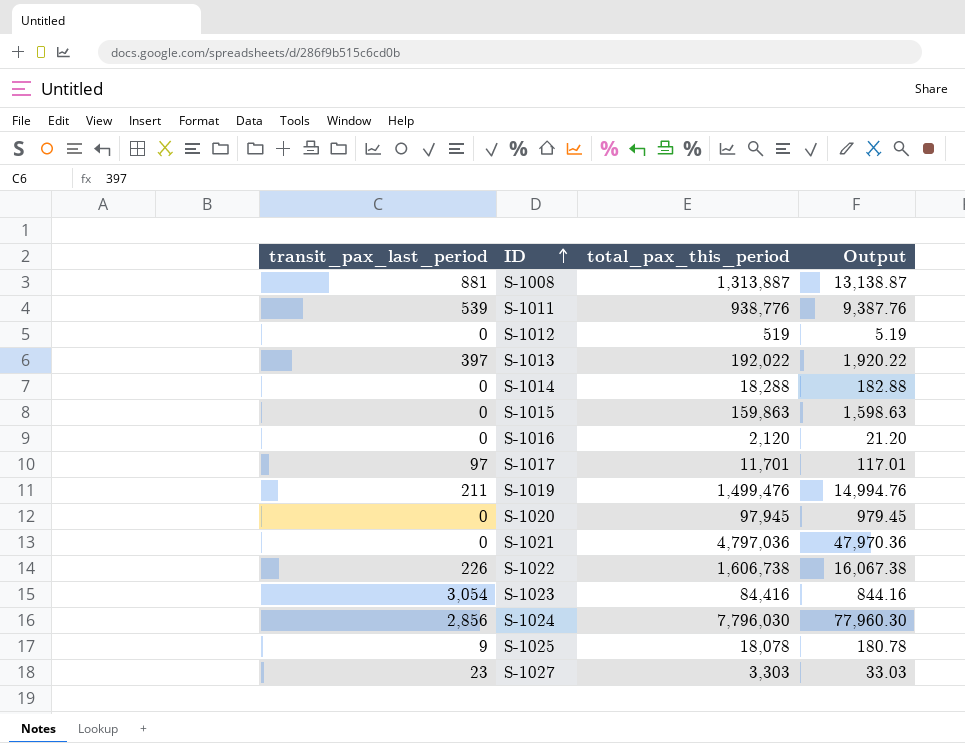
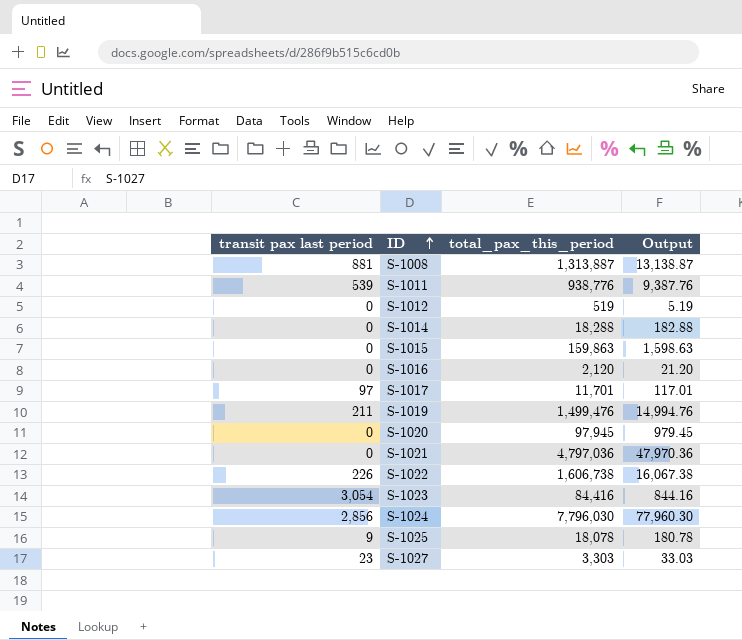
column name: transit_pax_last_period -> transit pax last period
row S-1013: 397 | 192,022 | 1,920.22 -> none

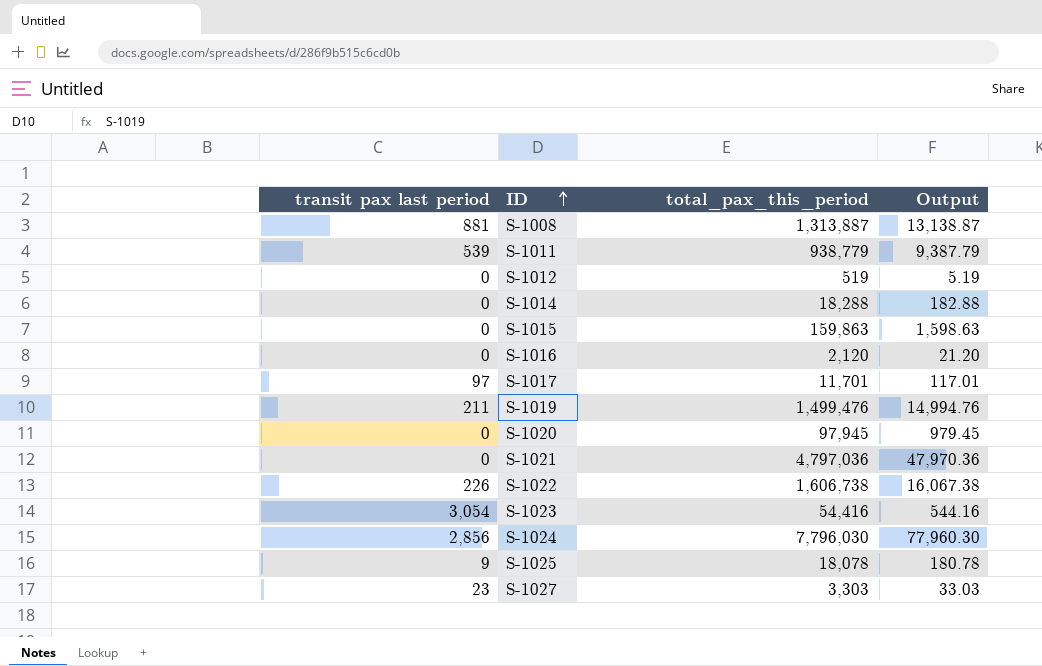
S-1011 | total_pax_this_period: 938,776 -> 938,779
S-1011 | Output: 9,387.76 -> 9,387.79
S-1023 | total_pax_this_period: 84,416 -> 54,416
S-1023 | Output: 844.16 -> 544.16

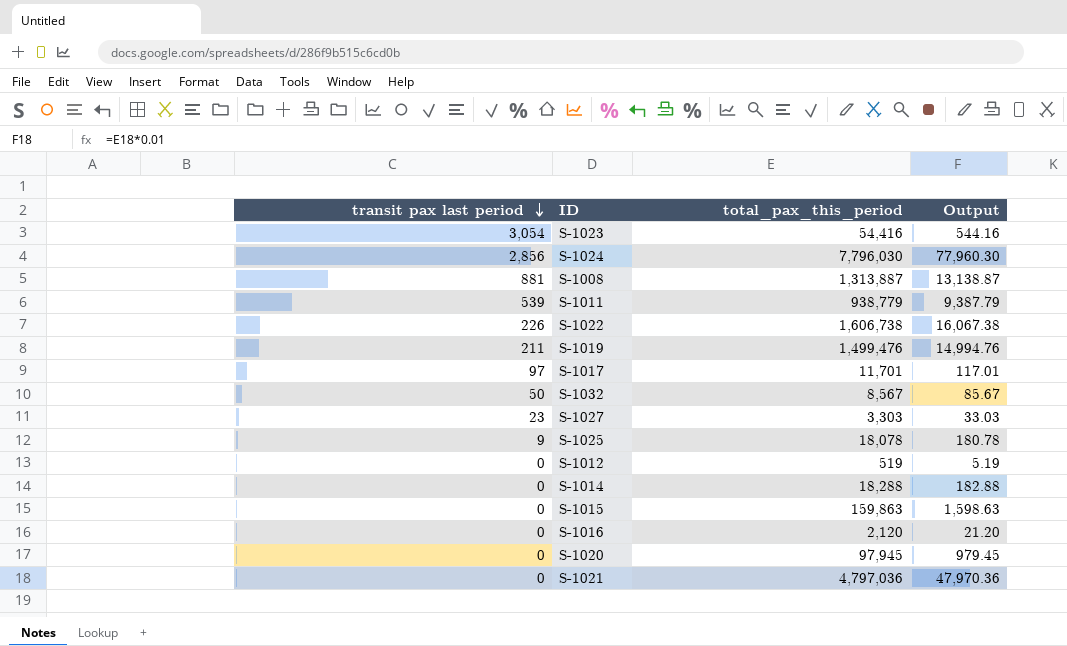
row order: ID ascending -> transit pax last period descending
row S-1032: none -> 50 | 8,567 | 85.67

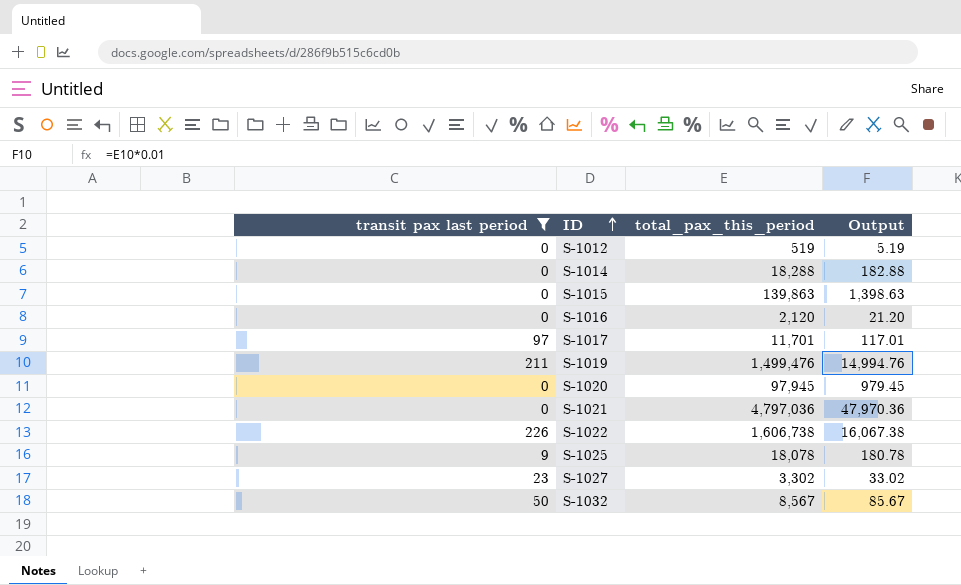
filter: none -> transit pax last period <= 226
row order: transit pax last period descending -> ID ascending
S-1015 | total_pax_this_period: 159,863 -> 139,863
S-1015 | Output: 1,598.63 -> 1,398.63
S-1027 | total_pax_this_period: 3,303 -> 3,302
S-1027 | Output: 33.03 -> 33.02

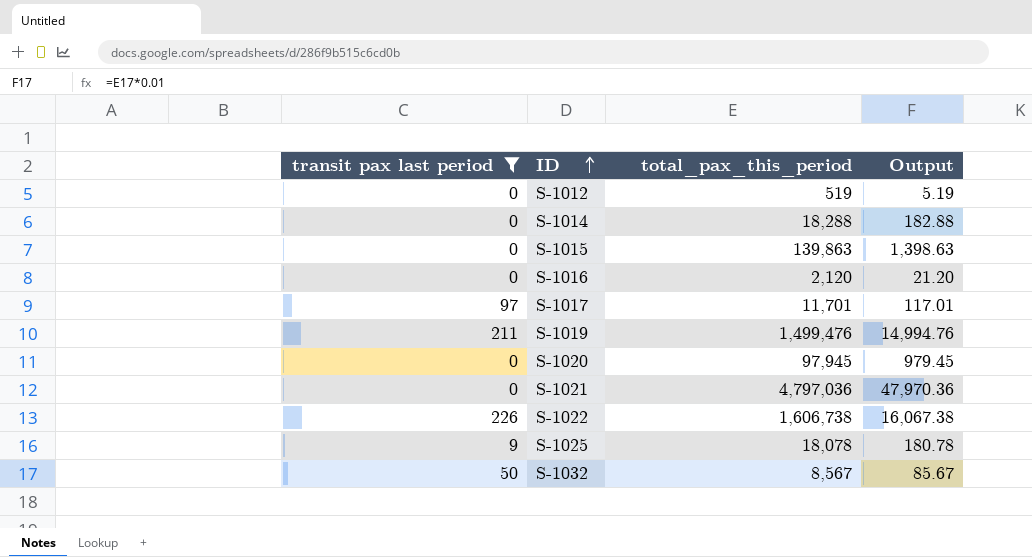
row S-1027: 23 | 3,302 | 33.02 -> none

